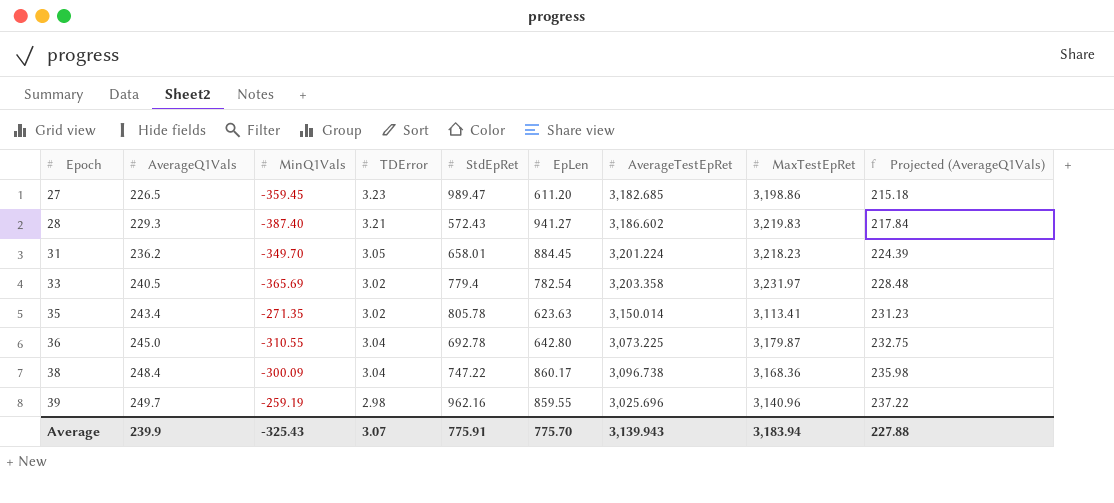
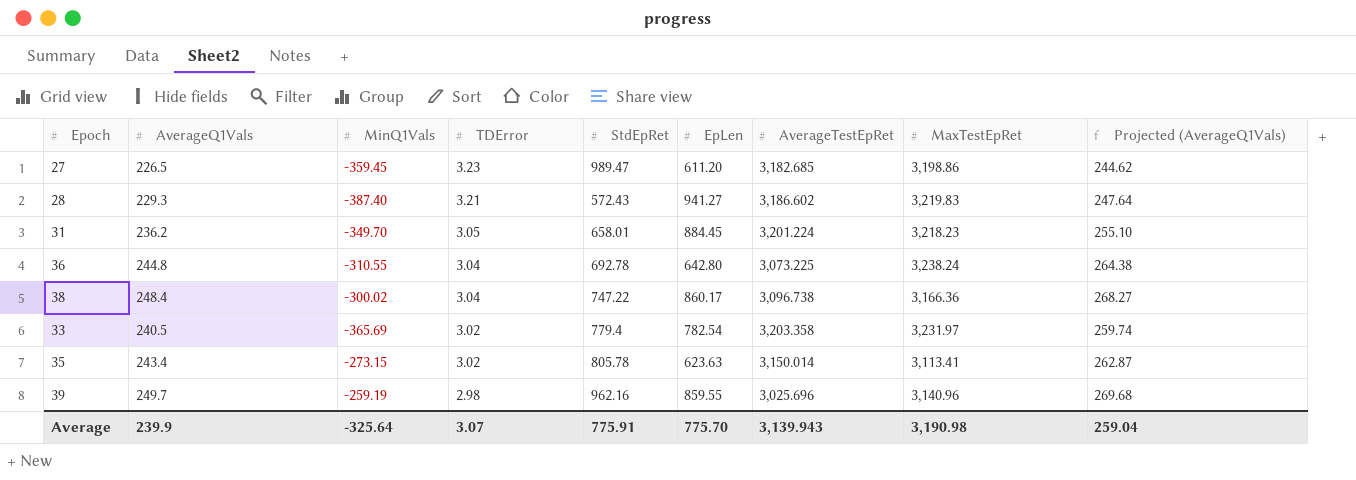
row order: Epoch ascending -> TDError descending
column Projected (AverageQ1Vals) | formula: [AverageQ1Vals] * 0.95 -> [AverageQ1Vals] * 1.08
36 | AverageQ1Vals: 245.0 -> 244.8
36 | MaxTestEpRet: 3,179.87 -> 3,238.24
38 | MinQ1Vals: -300.09 -> -300.02
38 | MaxTestEpRet: 3,168.36 -> 3,166.36
35 | MinQ1Vals: -271.35 -> -273.15
Average | MinQ1Vals: -325.43 -> -325.64
Average | MaxTestEpRet: 3,183.94 -> 3,190.98
Average | Projected (AverageQ1Vals): 227.88 -> 259.04

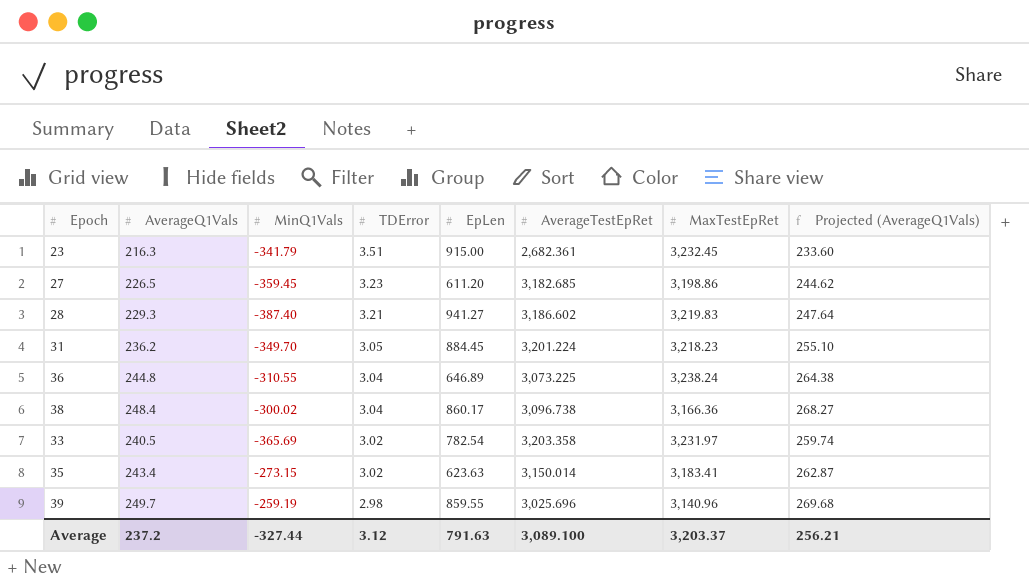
column StdEpRet | position: 5 -> none
row 23: none -> 216.3 | -341.79 | 3.51 | 915.00 | 2,682.361 | 3,232.45 | 233.60
36 | EpLen: 642.80 -> 646.89
35 | MaxTestEpRet: 3,113.41 -> 3,183.41
Average | AverageQ1Vals: 239.9 -> 237.2
Average | MinQ1Vals: -325.64 -> -327.44
Average | TDError: 3.07 -> 3.12
Average | EpLen: 775.70 -> 791.63
Average | AverageTestEpRet: 3,139.943 -> 3,089.100
Average | MaxTestEpRet: 3,190.98 -> 3,203.37
Average | Projected (AverageQ1Vals): 259.04 -> 256.21

